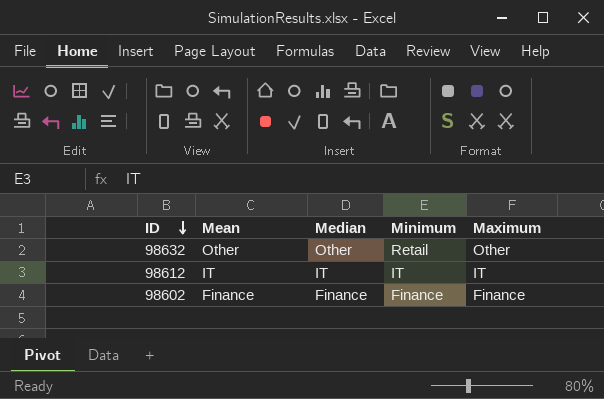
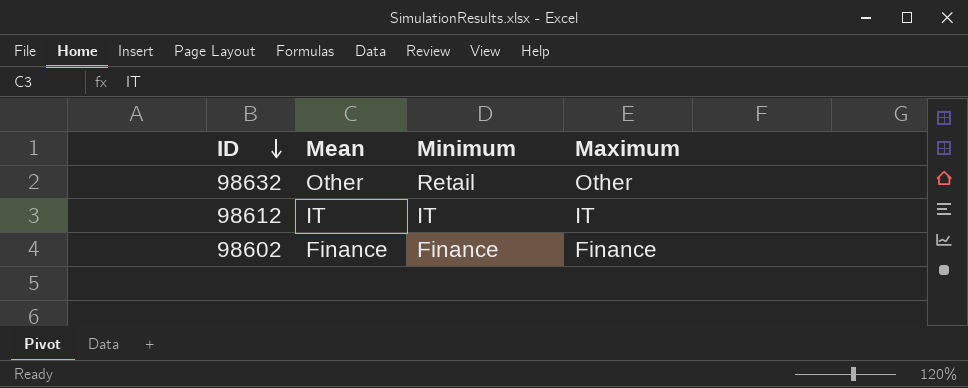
column Median | position: 3 -> none

